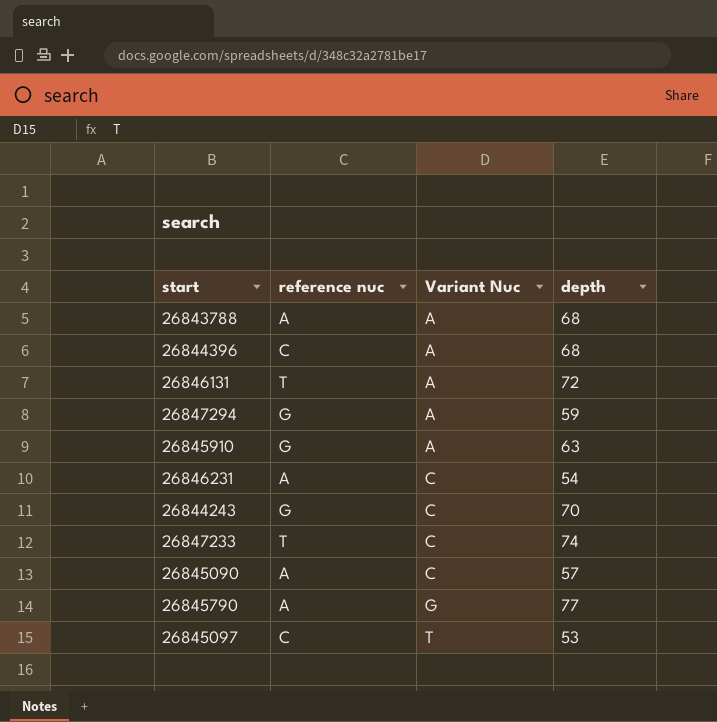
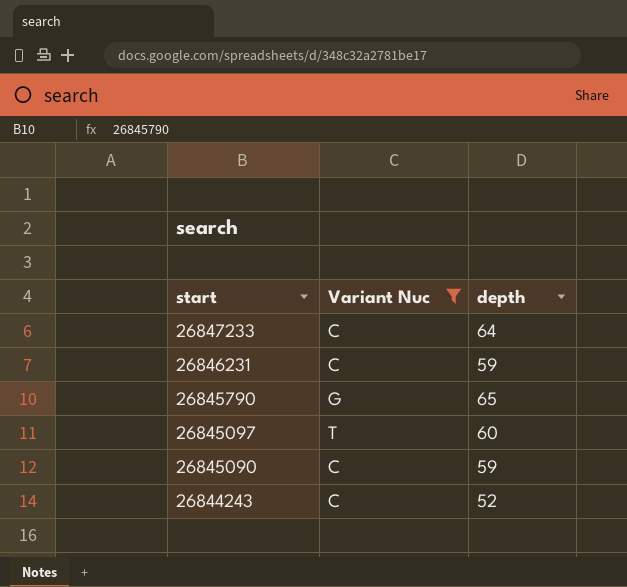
filter: none -> Variant Nuc != A
row order: Variant Nuc ascending -> start descending
column reference nuc | position: 2 -> none
26847233 | depth: 74 -> 64
26846231 | depth: 54 -> 59
26845790 | depth: 77 -> 65
26845097 | depth: 53 -> 60
26845090 | depth: 57 -> 59
26844243 | depth: 70 -> 52

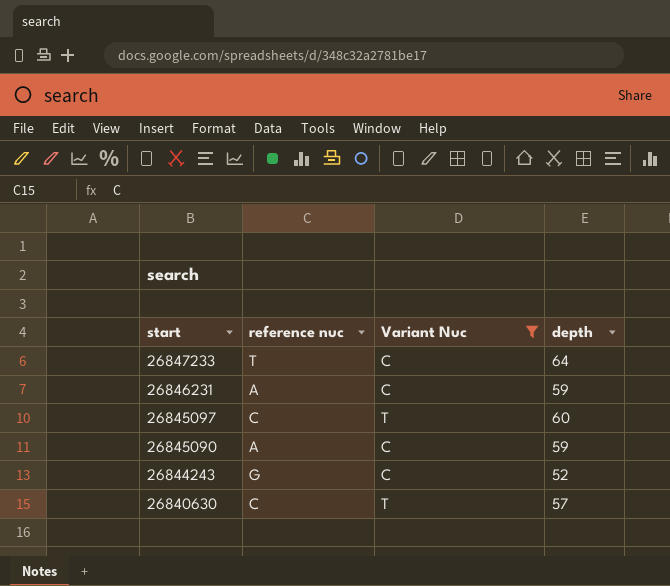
column reference nuc | position: none -> 2
row 26845790: G | 65 -> none
row 26840630: none -> C | T | 57

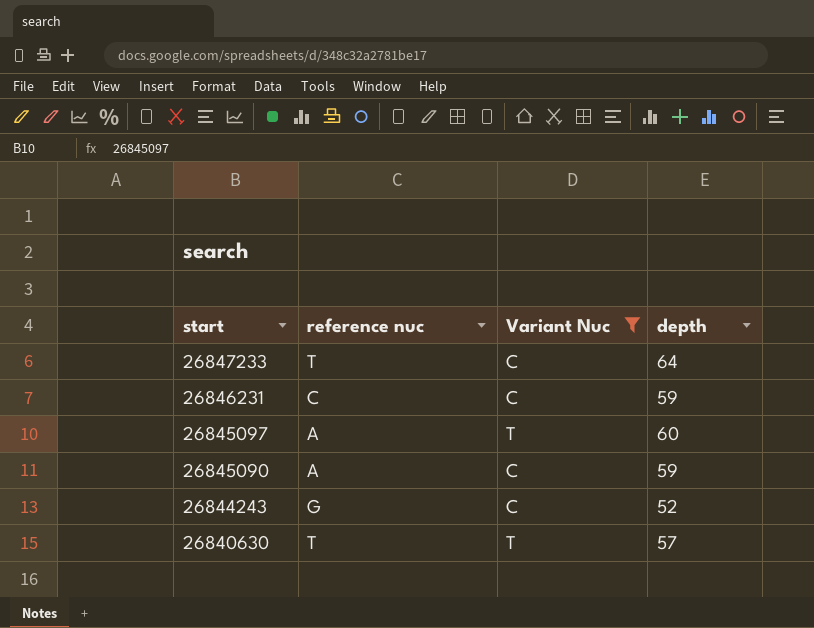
26846231 | reference nuc: A -> C
26845097 | reference nuc: C -> A
26840630 | reference nuc: C -> T

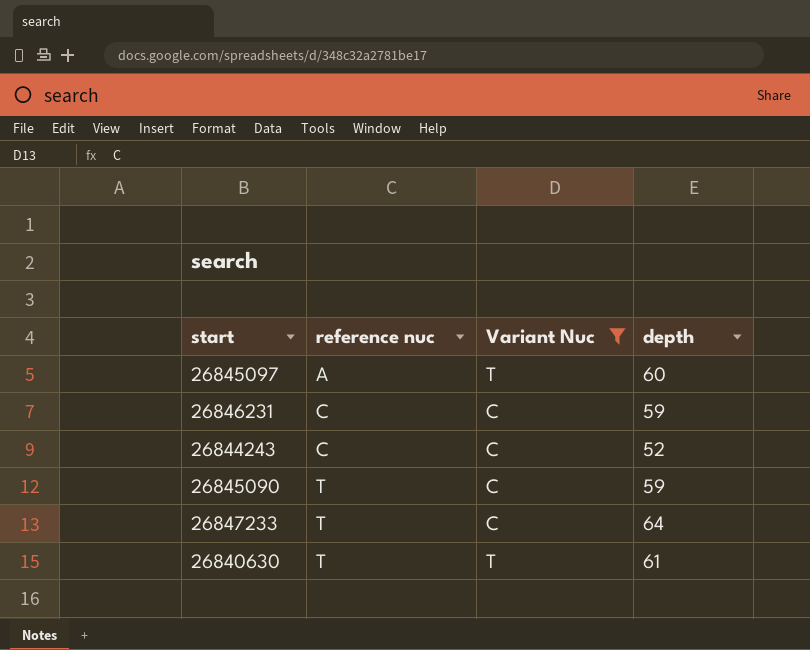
row order: start descending -> reference nuc ascending
26844243 | reference nuc: G -> C
26845090 | reference nuc: A -> T
26840630 | depth: 57 -> 61

